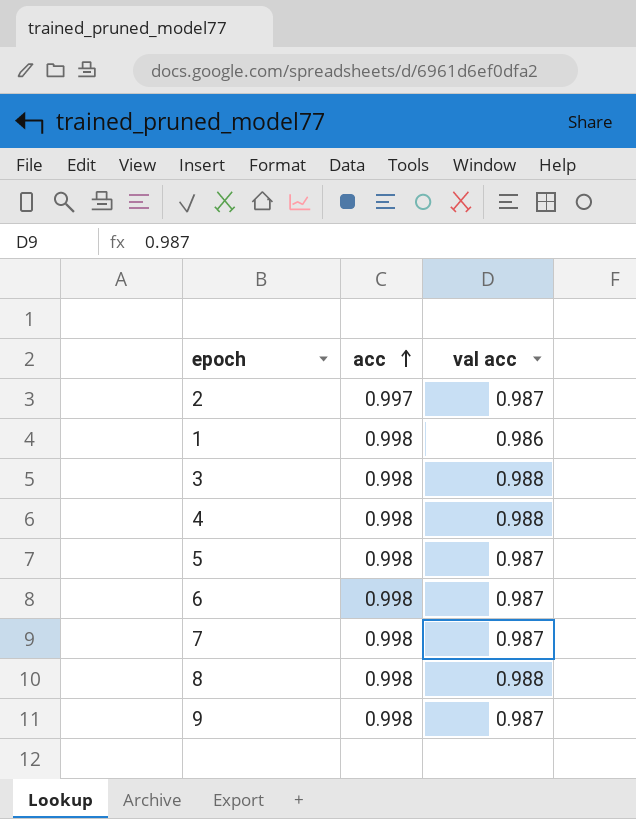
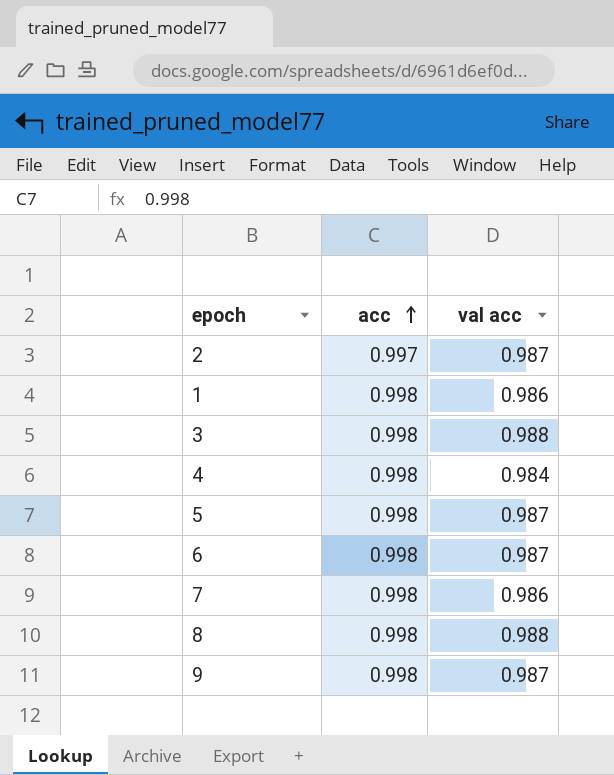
4 | val acc: 0.988 -> 0.984
7 | val acc: 0.987 -> 0.986

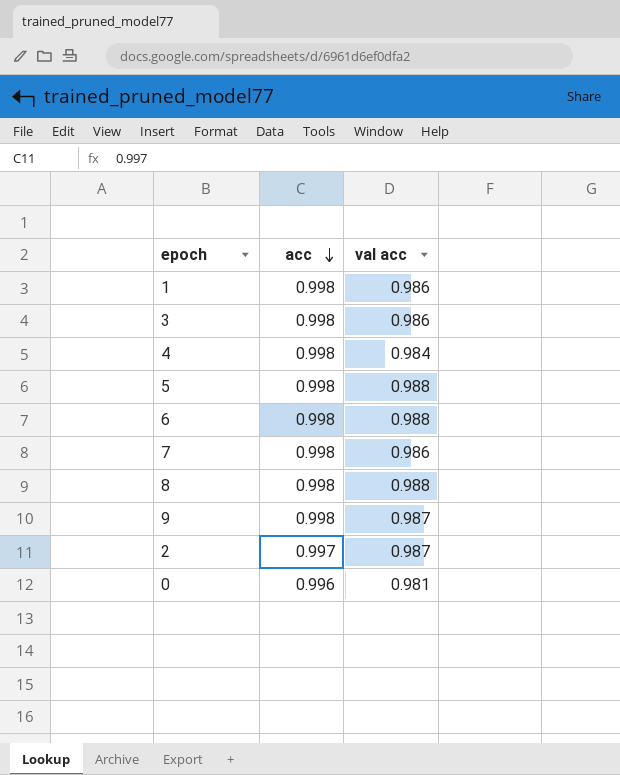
row order: acc ascending -> acc descending
3 | val acc: 0.988 -> 0.986
5 | val acc: 0.987 -> 0.988
6 | val acc: 0.987 -> 0.988
row 0: none -> 0.996 | 0.981

